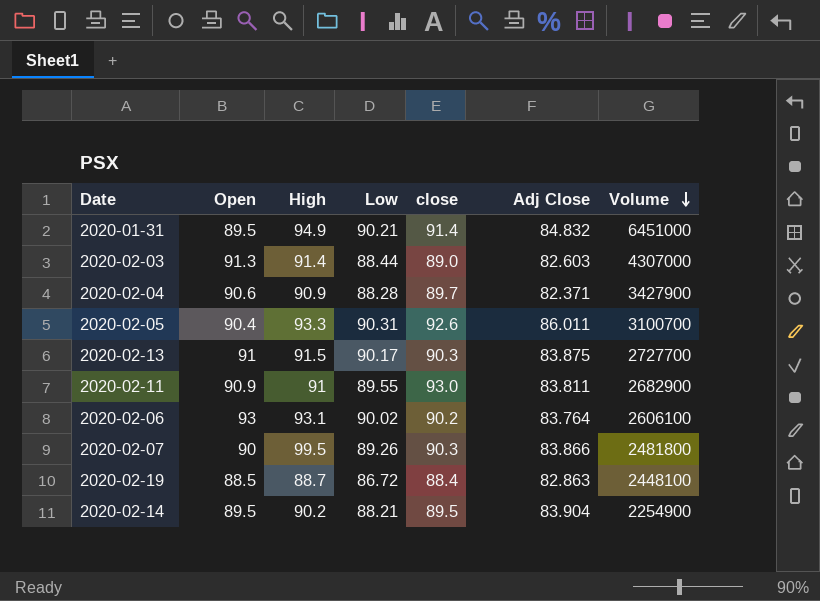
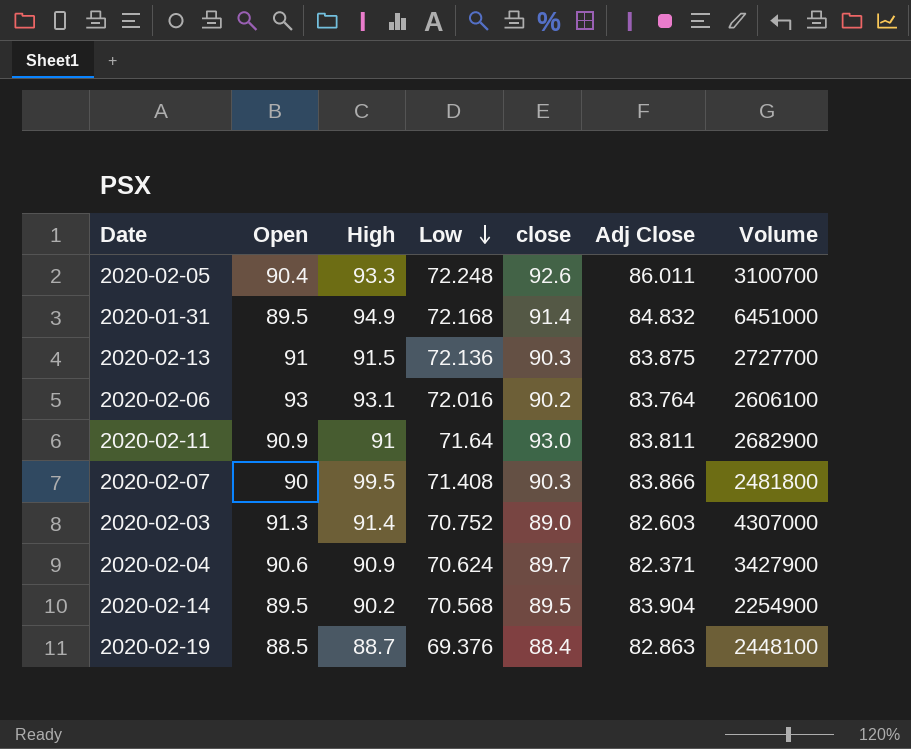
row order: Volume descending -> Low descending
2020-02-05 | Low: 90.31 -> 72.248
2020-01-31 | Low: 90.21 -> 72.168
2020-02-13 | Low: 90.17 -> 72.136
2020-02-06 | Low: 90.02 -> 72.016
2020-02-11 | Low: 89.55 -> 71.64
2020-02-07 | Low: 89.26 -> 71.408
2020-02-03 | Low: 88.44 -> 70.752
2020-02-04 | Low: 88.28 -> 70.624
2020-02-14 | Low: 88.21 -> 70.568
2020-02-19 | Low: 86.72 -> 69.376

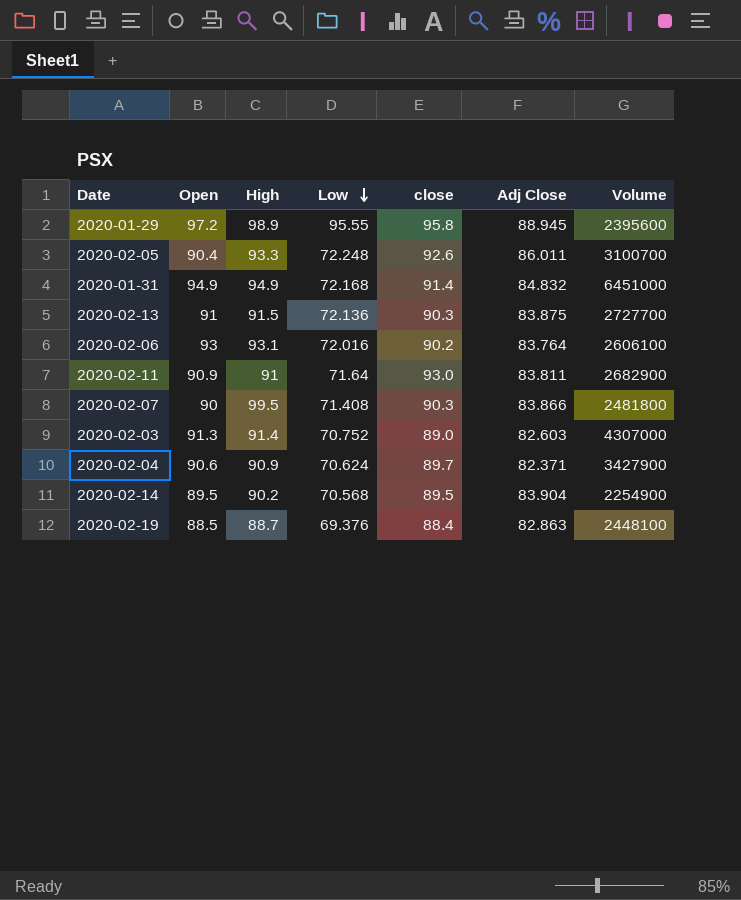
row 2020-01-29: none -> 97.2 | 98.9 | 95.55 | 95.8 | 88.945 | 2395600
2020-01-31 | Open: 89.5 -> 94.9

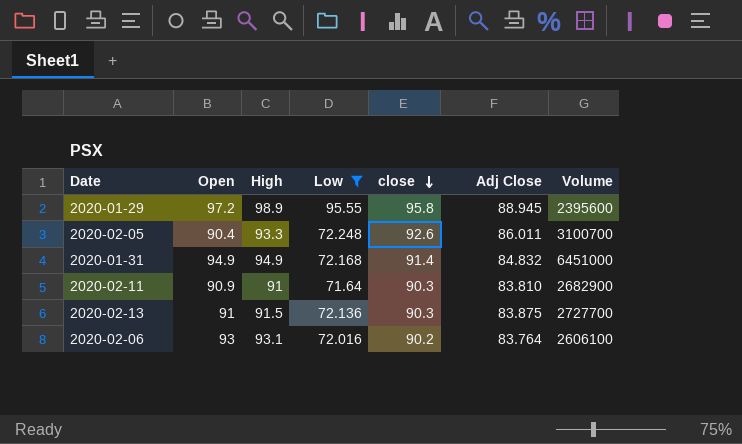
filter: none -> Low >= 71.64
row order: Low descending -> close descending
2020-02-11 | close: 93.0 -> 90.3
2020-02-11 | Adj Close: 83.811 -> 83.810

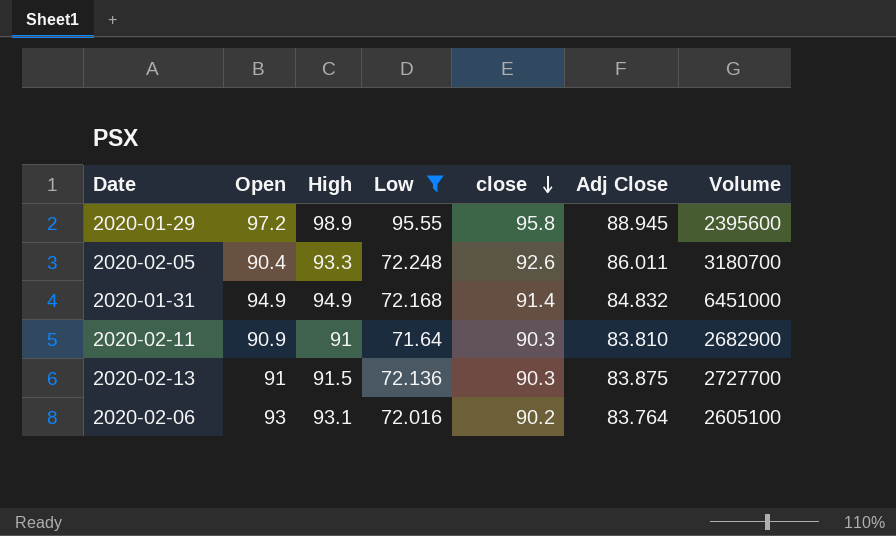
2020-02-05 | Volume: 3100700 -> 3180700
2020-02-06 | Volume: 2606100 -> 2605100

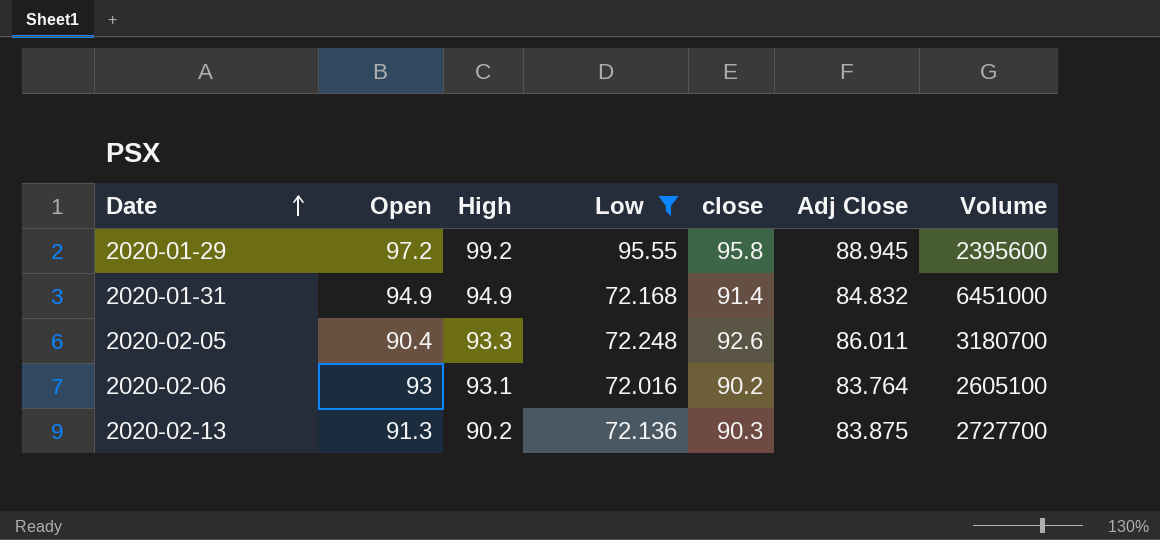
row order: close descending -> Date ascending
row 2020-02-11: 90.9 | 91 | 71.64 | 90.3 | 83.810 | 2682900 -> none
2020-01-29 | High: 98.9 -> 99.2
2020-02-13 | Open: 91 -> 91.3
2020-02-13 | High: 91.5 -> 90.2

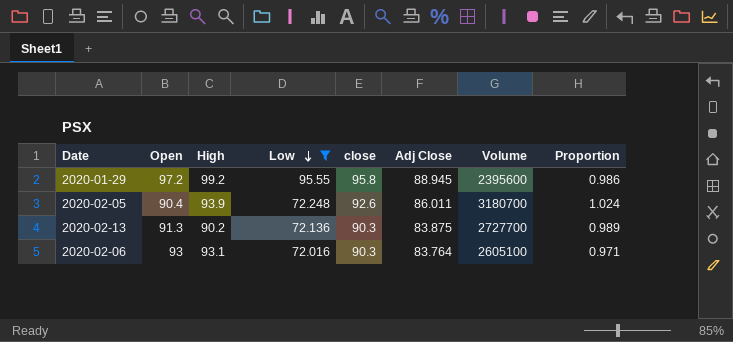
row order: Date ascending -> Low descending
column Proportion | formula: none -> [close] / [Open]
row 2020-01-31: 94.9 | 94.9 | 72.168 | 91.4 | 84.832 | 6451000 -> none
2020-02-05 | High: 93.3 -> 93.9
2020-02-06 | close: 90.2 -> 90.3

